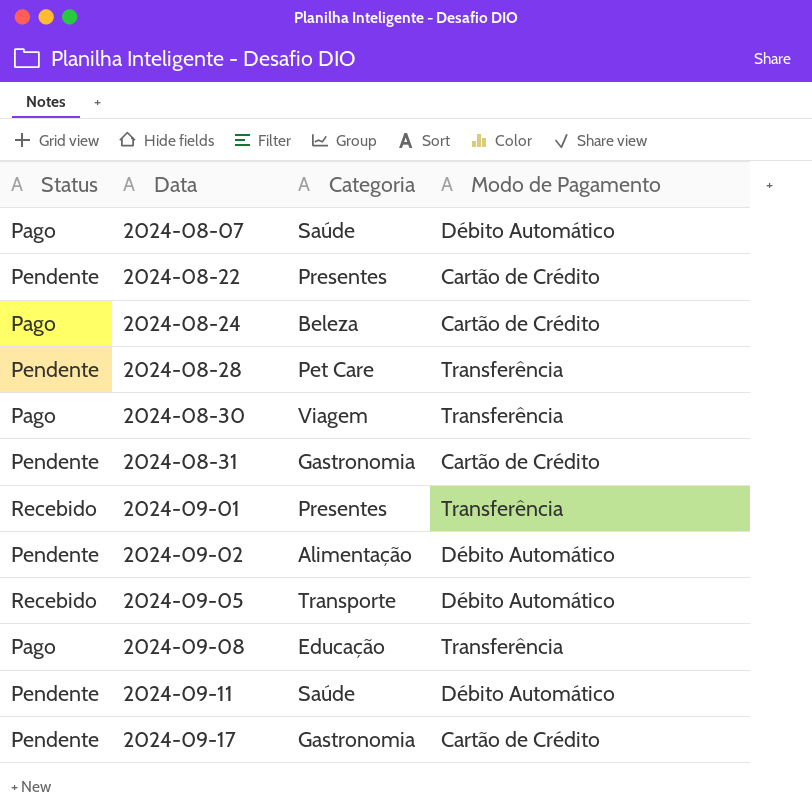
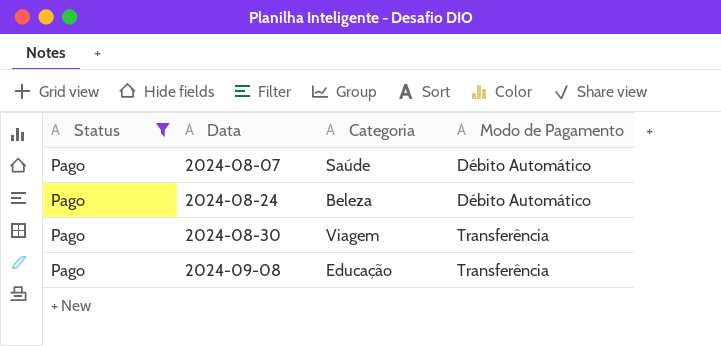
filter: none -> Status = Pago
2024-08-24 | Modo de Pagamento: Cartão de Crédito -> Débito Automático

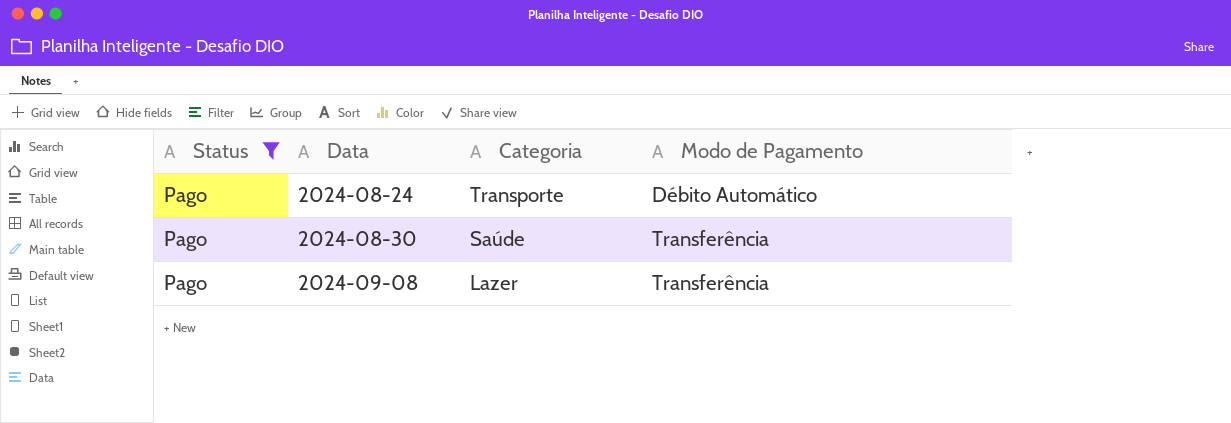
row 2024-08-07: Pago | Saúde | Débito Automático -> none
2024-08-24 | Categoria: Beleza -> Transporte
2024-08-30 | Categoria: Viagem -> Saúde
2024-09-08 | Categoria: Educação -> Lazer

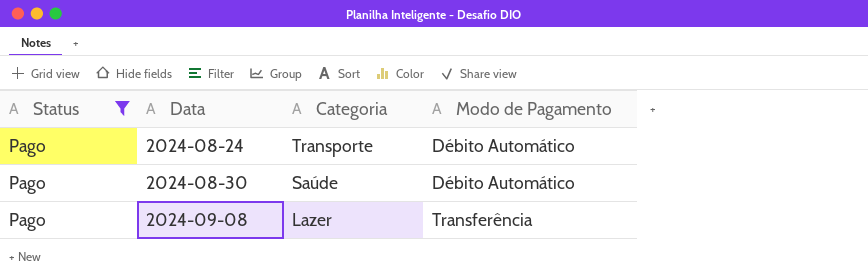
2024-08-30 | Modo de Pagamento: Transferência -> Débito Automático

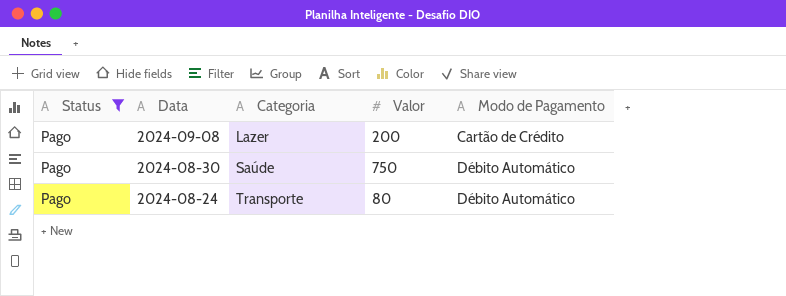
row order: Data ascending -> Data descending
column Valor | position: none -> 4
2024-09-08 | Modo de Pagamento: Transferência -> Cartão de Crédito

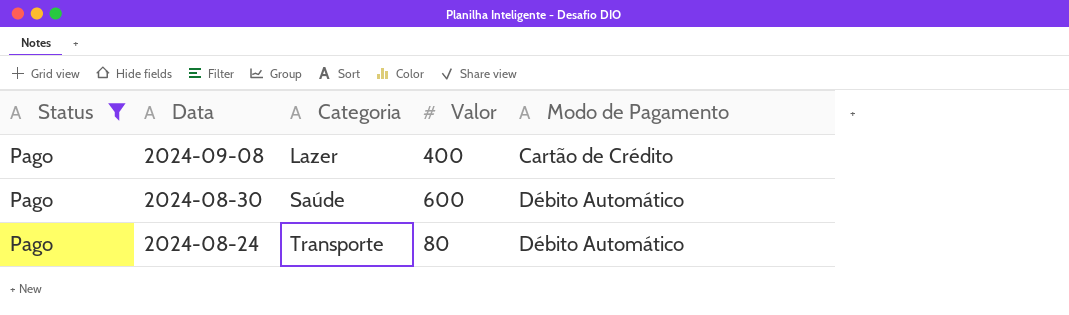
2024-09-08 | Valor: 200 -> 400
2024-08-30 | Valor: 750 -> 600

